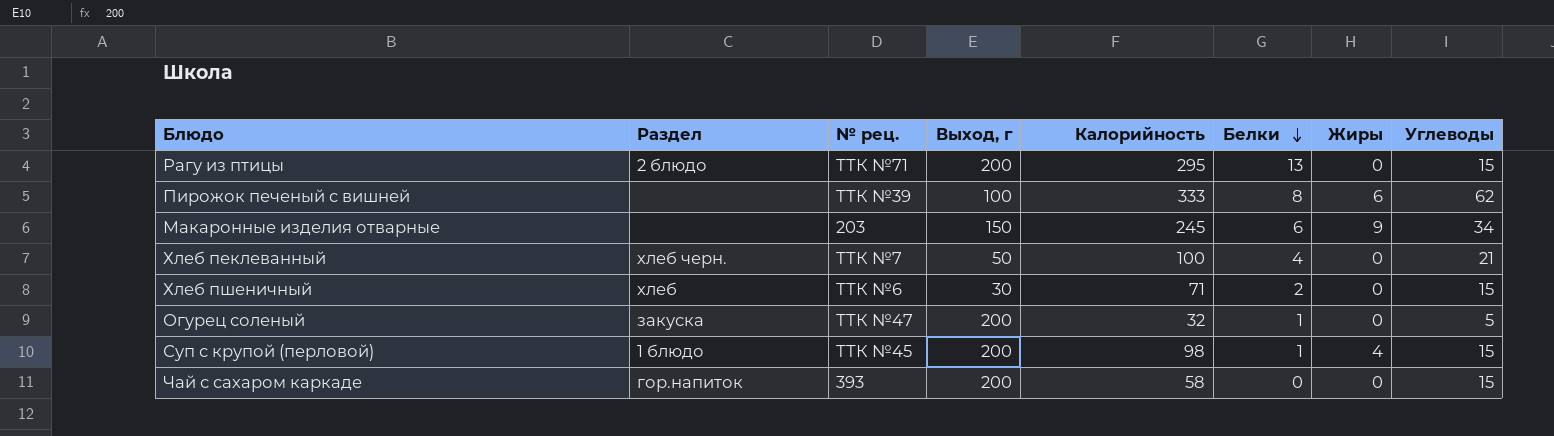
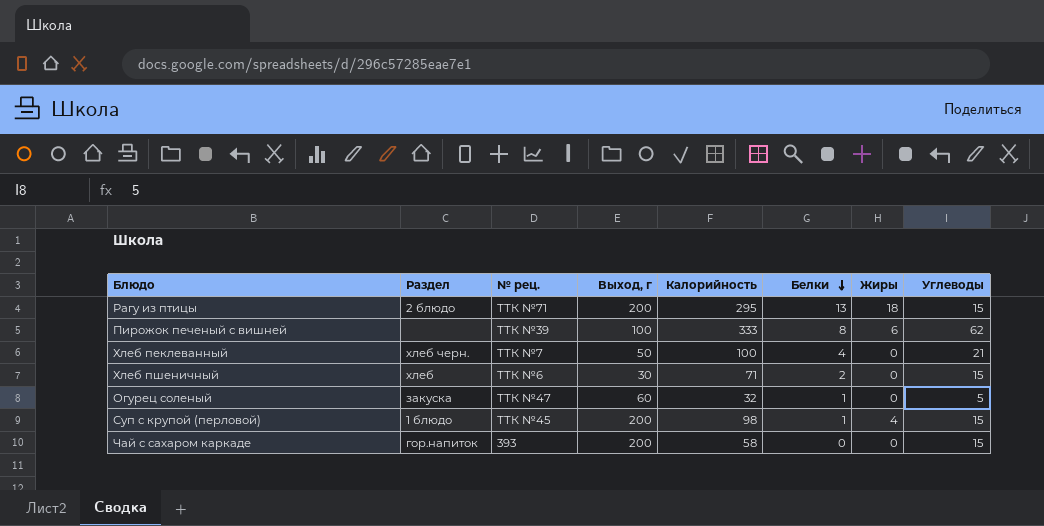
row Макаронные изделия отварные: none | 203 | 150 | 245 | 6 | 9 | 34 -> none
Рагу из птицы | Жиры: 0 -> 18
Огурец соленый | Выход, г: 200 -> 60

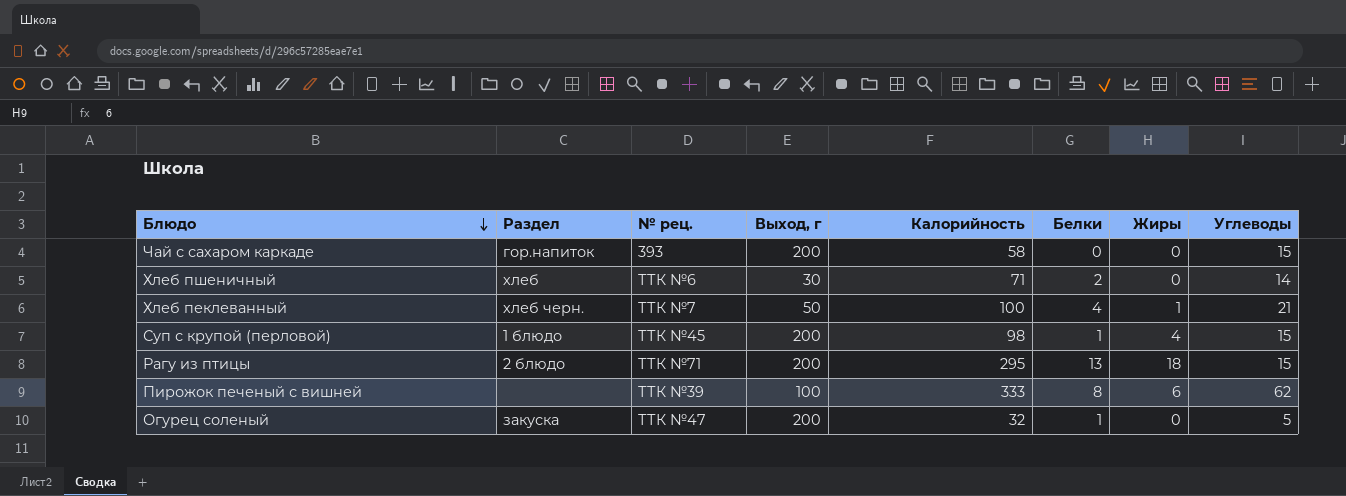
row order: Белки descending -> Блюдо descending
Хлеб пшеничный | Углеводы: 15 -> 14
Хлеб пеклеванный | Жиры: 0 -> 1
Огурец соленый | Выход, г: 60 -> 200

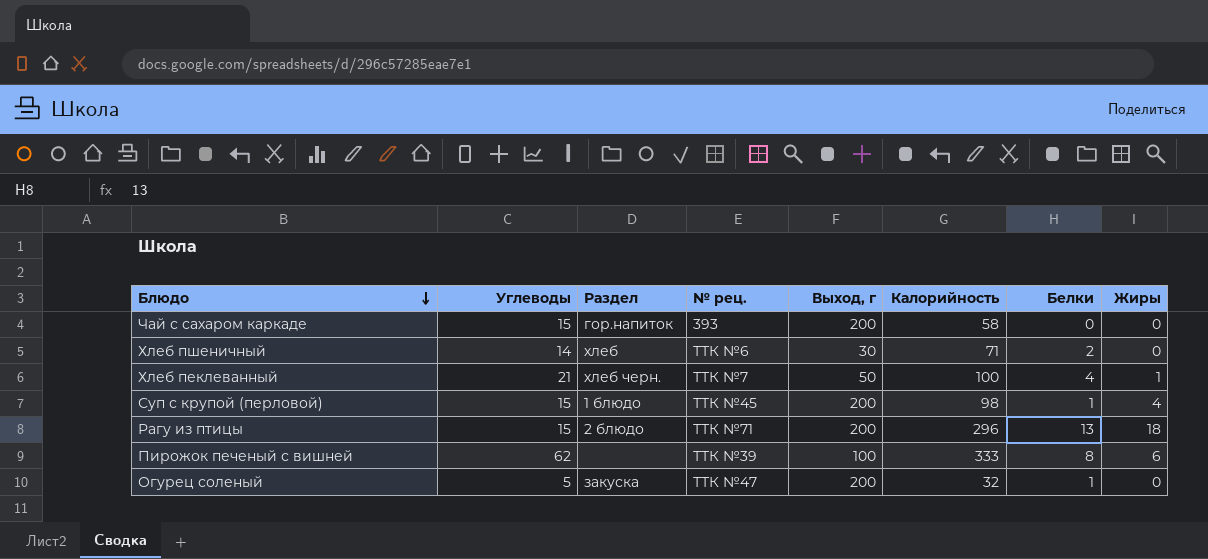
column Углеводы | position: 8 -> 2
Рагу из птицы | Калорийность: 295 -> 296

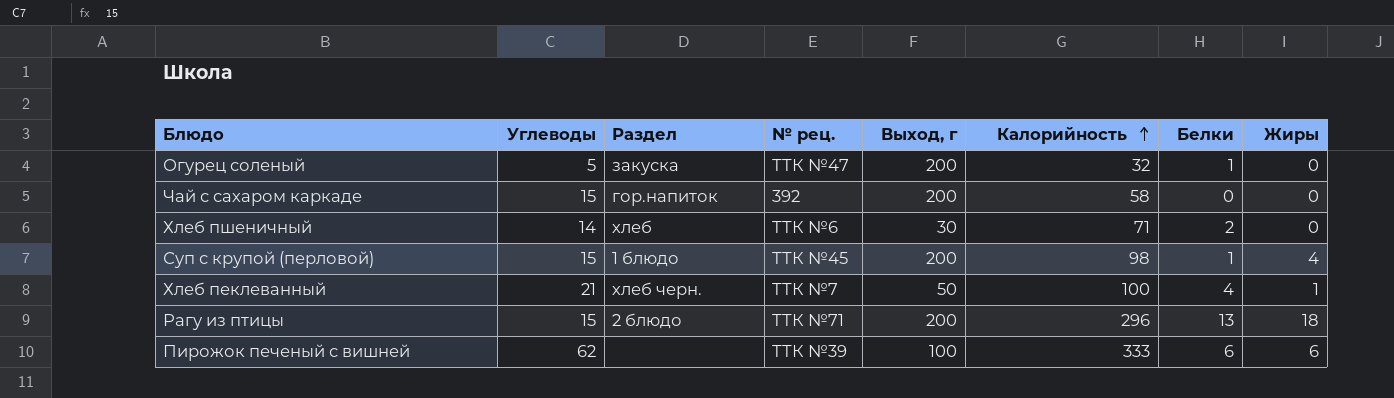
row order: Блюдо descending -> Калорийность ascending
Чай с сахаром каркаде | № рец.: 393 -> 392
Пирожок печеный с вишней | Белки: 8 -> 6

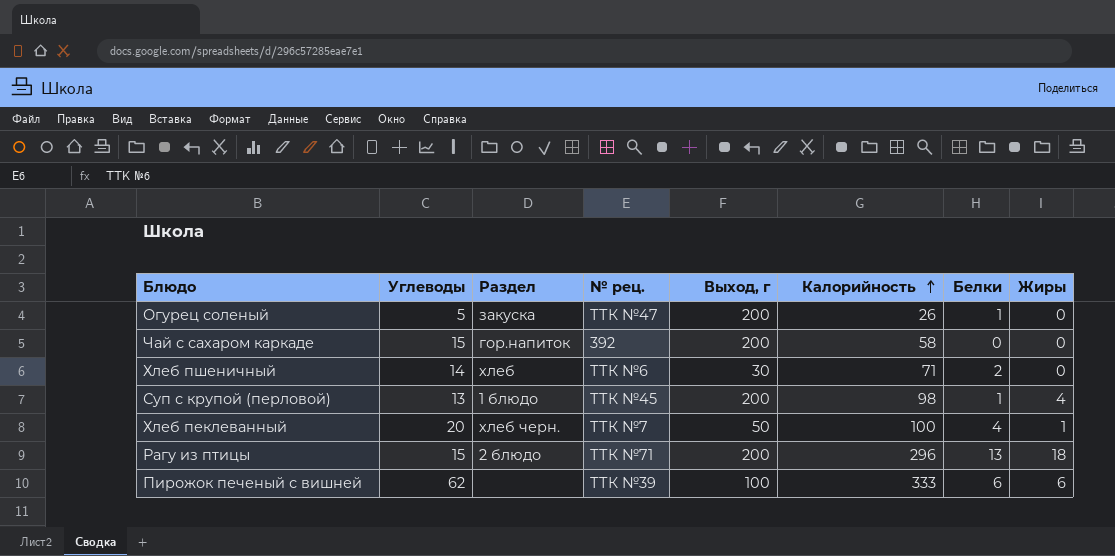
Огурец соленый | Калорийность: 32 -> 26
Суп с крупой (перловой) | Углеводы: 15 -> 13
Хлеб пеклеванный | Углеводы: 21 -> 20

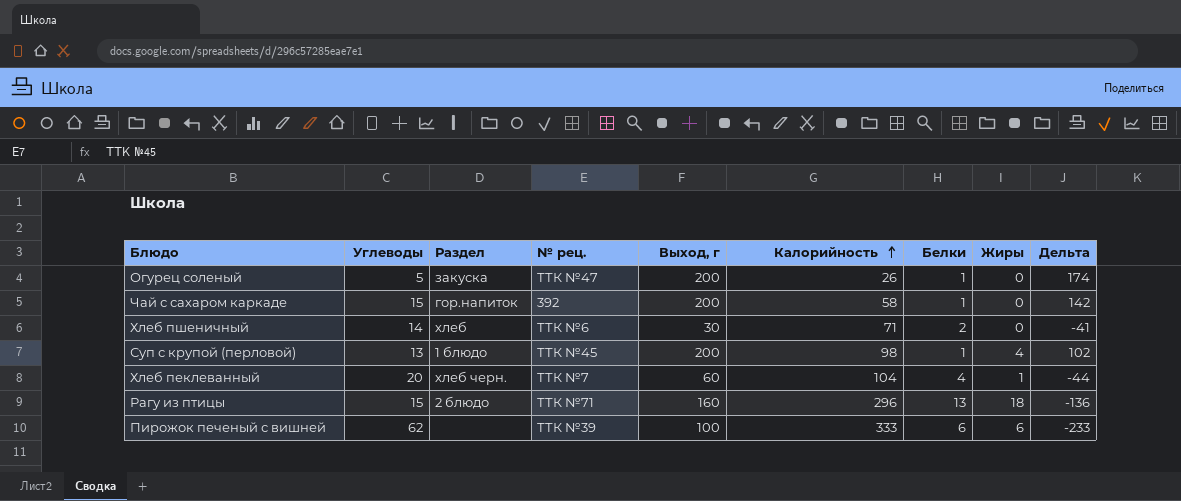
column Дельта | formula: none -> [Выход, г] - [Калорийность]
Чай с сахаром каркаде | Белки: 0 -> 1
Хлеб пеклеванный | Выход, г: 50 -> 60
Хлеб пеклеванный | Калорийность: 100 -> 104
Рагу из птицы | Выход, г: 200 -> 160

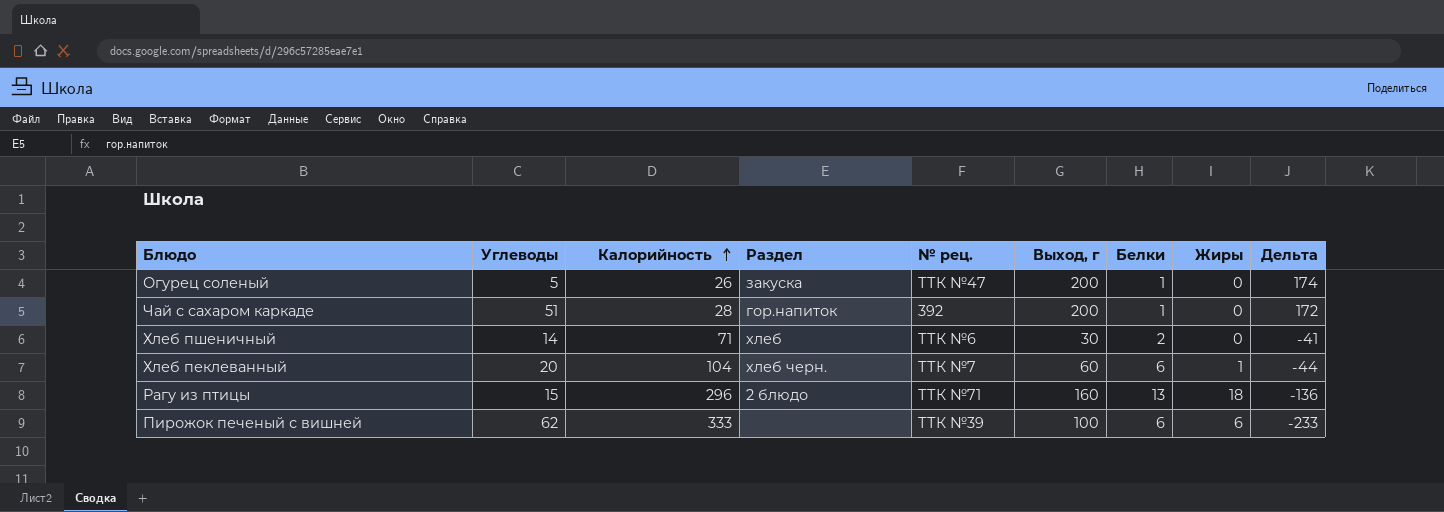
column Калорийность | position: 6 -> 3
row Суп с крупой (перловой): 13 | 1 блюдо | ТТК №45 | 200 | 98 | 1 | 4 | 102 -> none
Чай с сахаром каркаде | Углеводы: 15 -> 51
Чай с сахаром каркаде | Калорийность: 58 -> 28
Чай с сахаром каркаде | Дельта: 142 -> 172
Хлеб пеклеванный | Белки: 4 -> 6

